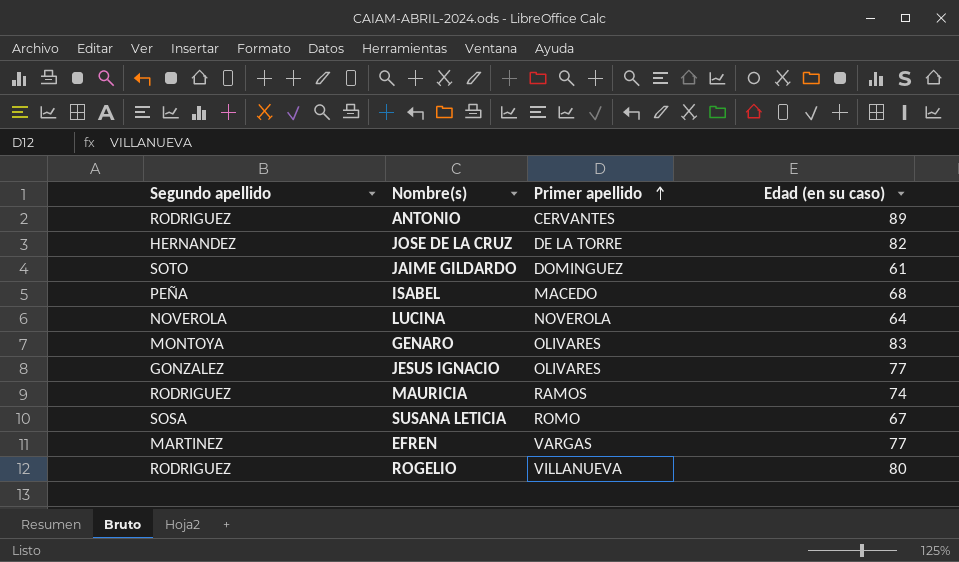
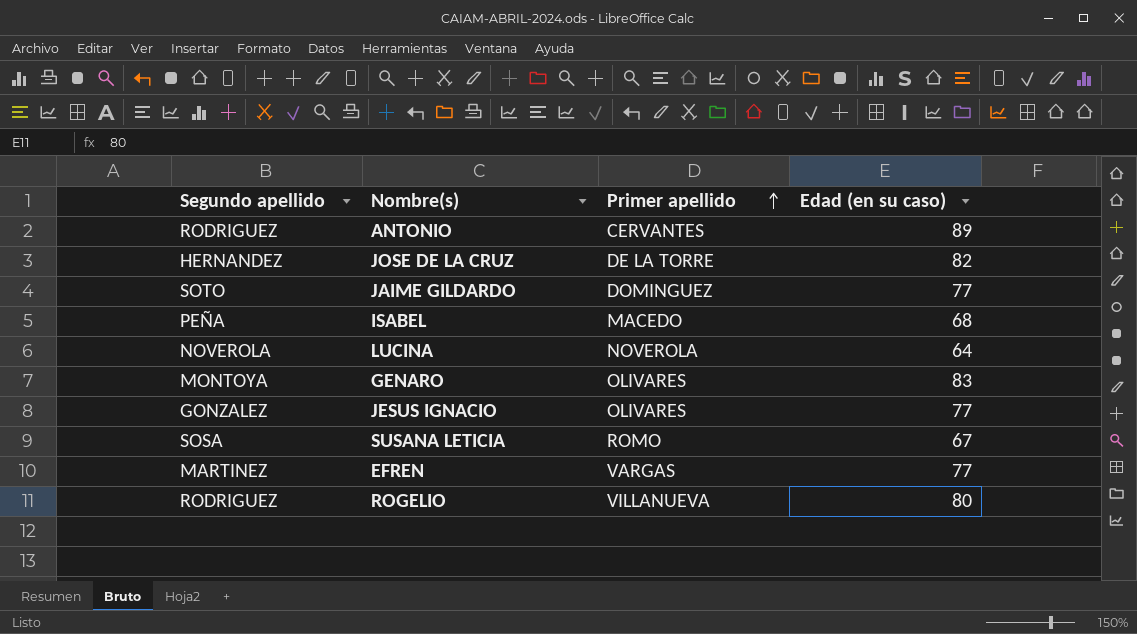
row MAURICIA: RODRIGUEZ | RAMOS | 74 -> none
JAIME GILDARDO | Edad (en su caso): 61 -> 77

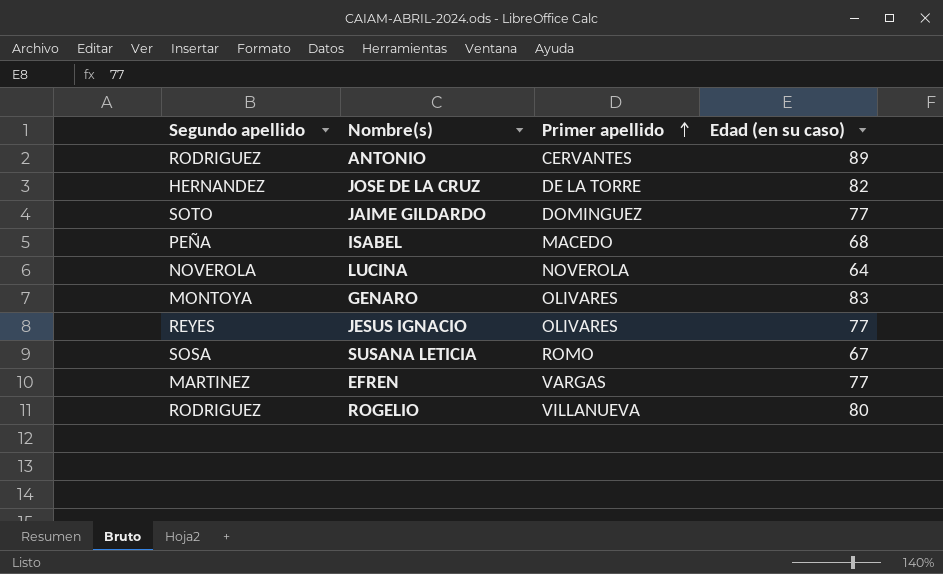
JESUS IGNACIO | Segundo apellido: GONZALEZ -> REYES

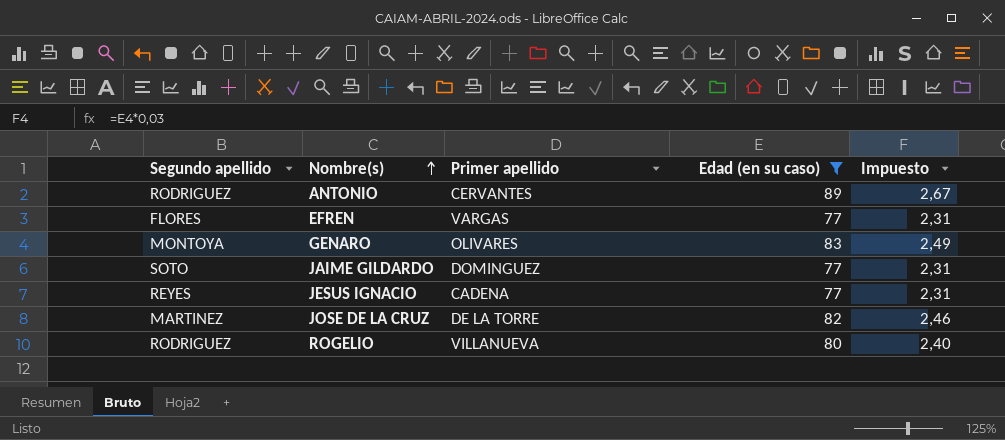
filter: none -> Edad (en su caso) >= 77
row order: Primer apellido ascending -> Nombre(s) ascending
column Impuesto | formula: none -> [Edad (en su caso)] * 0,03
EFREN | Segundo apellido: MARTINEZ -> FLORES
JESUS IGNACIO | Primer apellido: OLIVARES -> CADENA
JOSE DE LA CRUZ | Segundo apellido: HERNANDEZ -> MARTINEZ

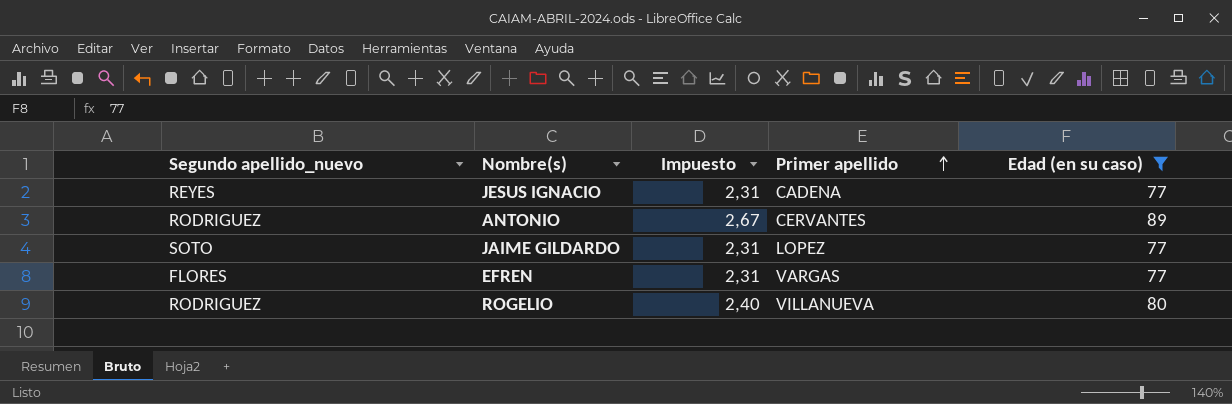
row order: Nombre(s) ascending -> Primer apellido ascending
column name: Segundo apellido -> Segundo apellido_nuevo
column Impuesto | position: 5 -> 3
row GENARO: MONTOYA | OLIVARES | 83 | 2,49 -> none
row JOSE DE LA CRUZ: MARTINEZ | DE LA TORRE | 82 | 2,46 -> none
JAIME GILDARDO | Primer apellido: DOMINGUEZ -> LOPEZ

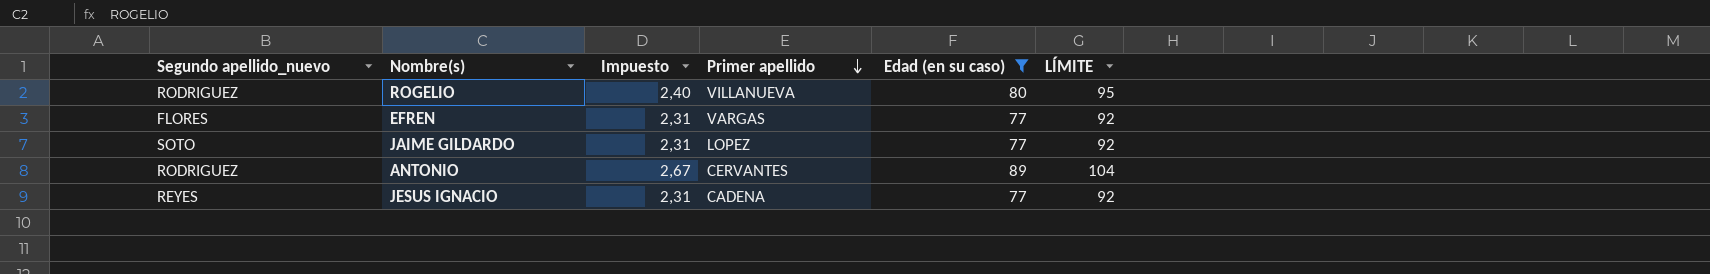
row order: Primer apellido ascending -> Primer apellido descending
column LÍMITE | formula: none -> [Edad (en su caso)] + 15

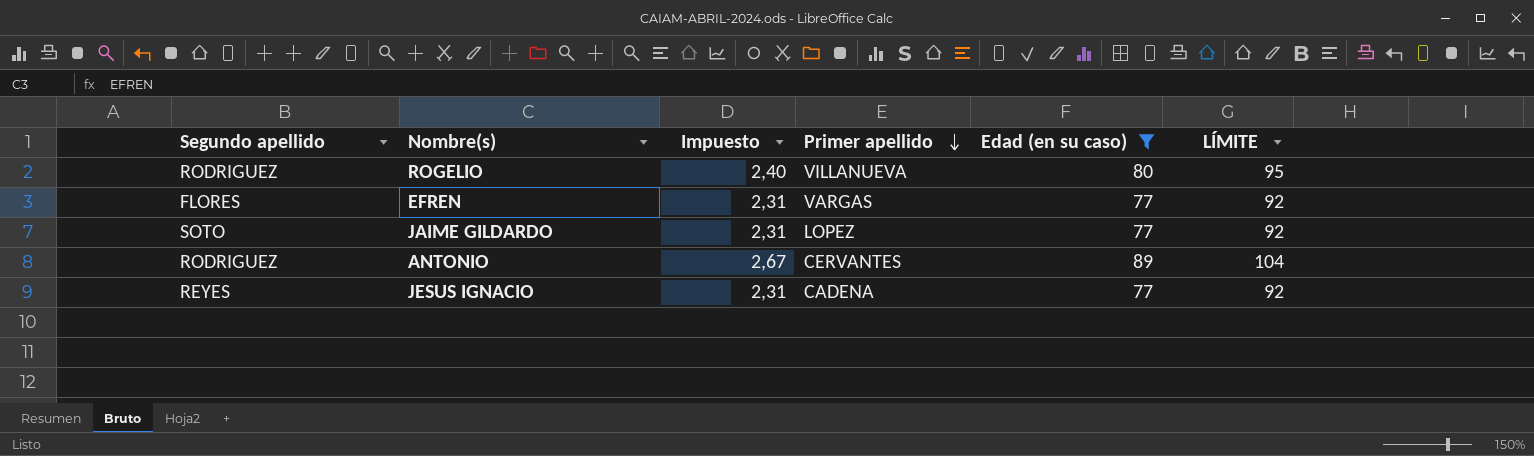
column name: Segundo apellido_nuevo -> Segundo apellido

